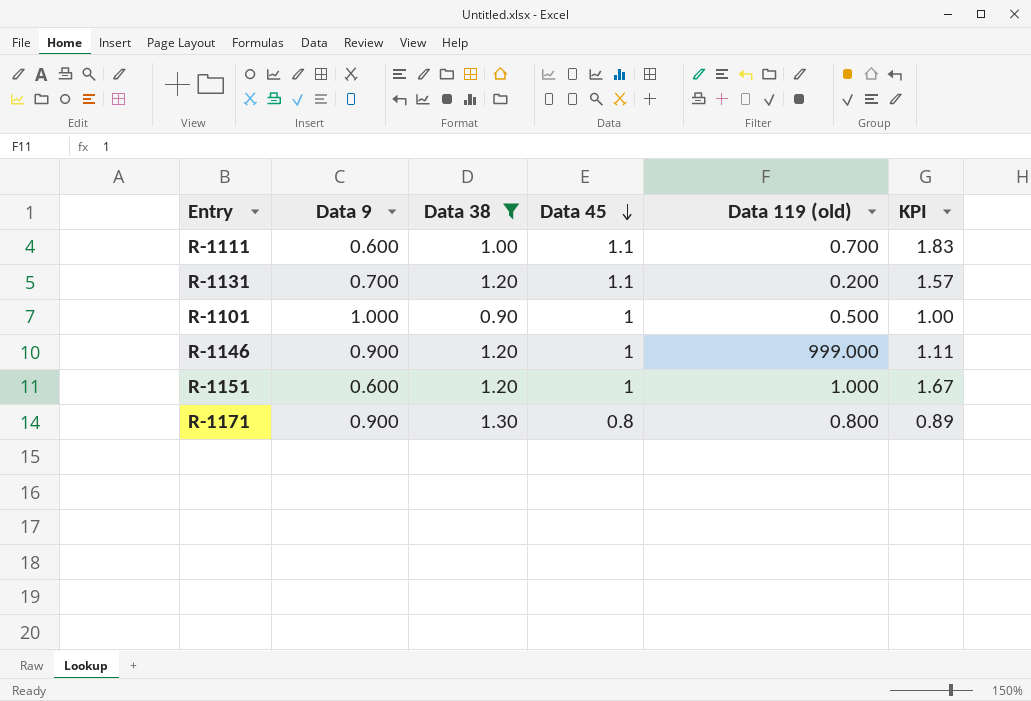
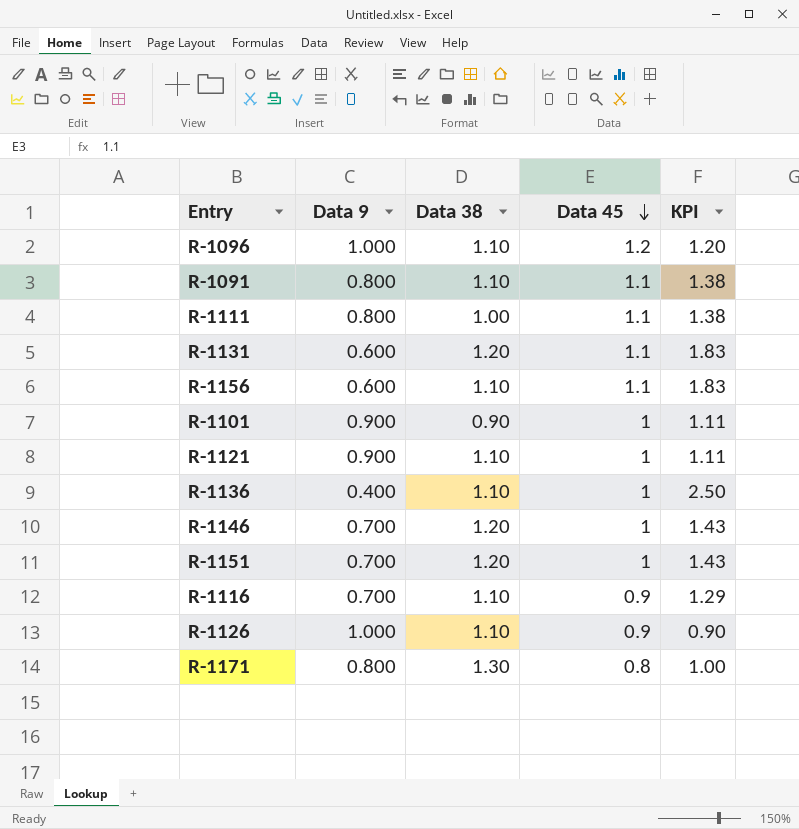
filter: Data 38 != 1.10 -> none
column Data 119 (old) | position: 5 -> none
R-1111 | Data 9: 0.600 -> 0.800
R-1111 | KPI: 1.83 -> 1.38
R-1131 | Data 9: 0.700 -> 0.600
R-1131 | KPI: 1.57 -> 1.83
R-1101 | Data 9: 1.000 -> 0.900
R-1101 | KPI: 1.00 -> 1.11
R-1146 | Data 9: 0.900 -> 0.700
R-1146 | KPI: 1.11 -> 1.43
R-1151 | Data 9: 0.600 -> 0.700
R-1151 | KPI: 1.67 -> 1.43
R-1171 | Data 9: 0.900 -> 0.800
R-1171 | KPI: 0.89 -> 1.00

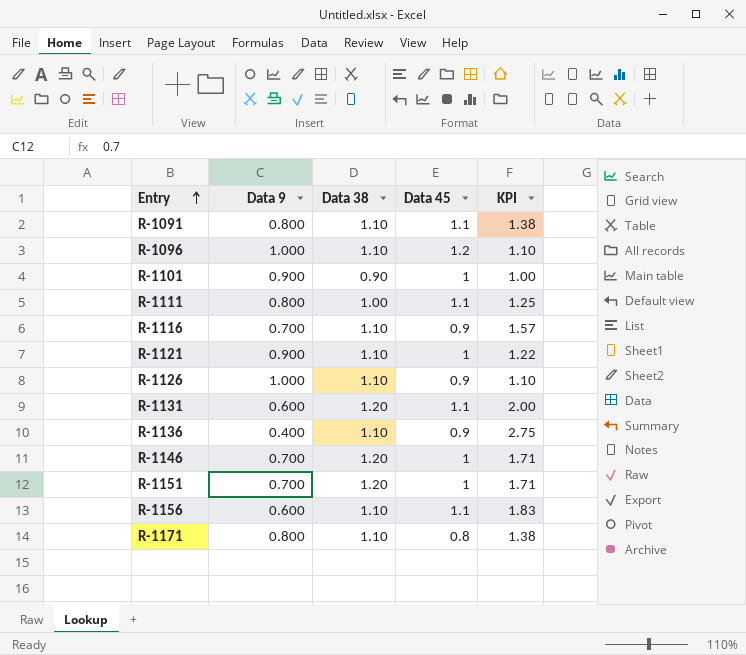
row order: Data 45 descending -> Entry ascending
column KPI | formula: [Data 45] / [Data 9] -> [Data 38] / [Data 9]
R-1136 | Data 45: 1 -> 0.9
R-1171 | Data 38: 1.30 -> 1.10

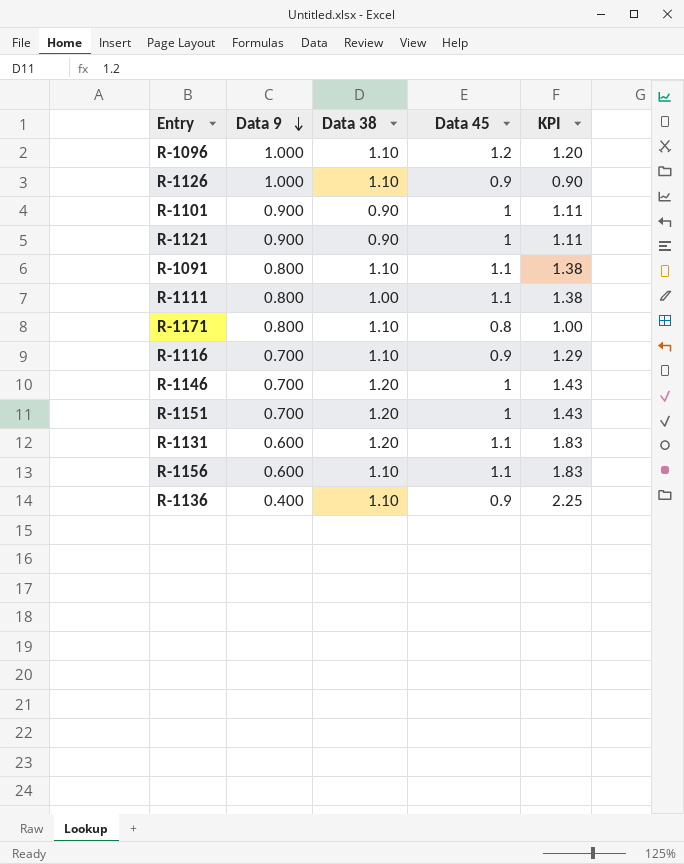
row order: Entry ascending -> Data 9 descending
column KPI | formula: [Data 38] / [Data 9] -> [Data 45] / [Data 9]
R-1121 | Data 38: 1.10 -> 0.90

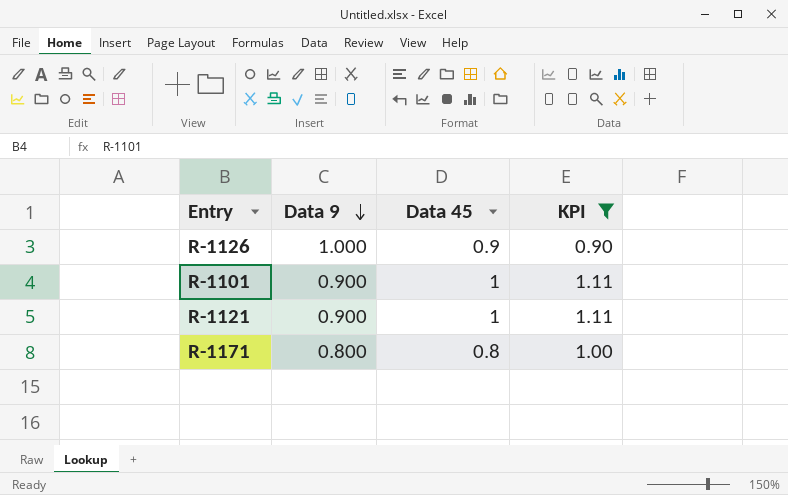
filter: none -> KPI <= 1.11
column Data 38 | position: 3 -> none

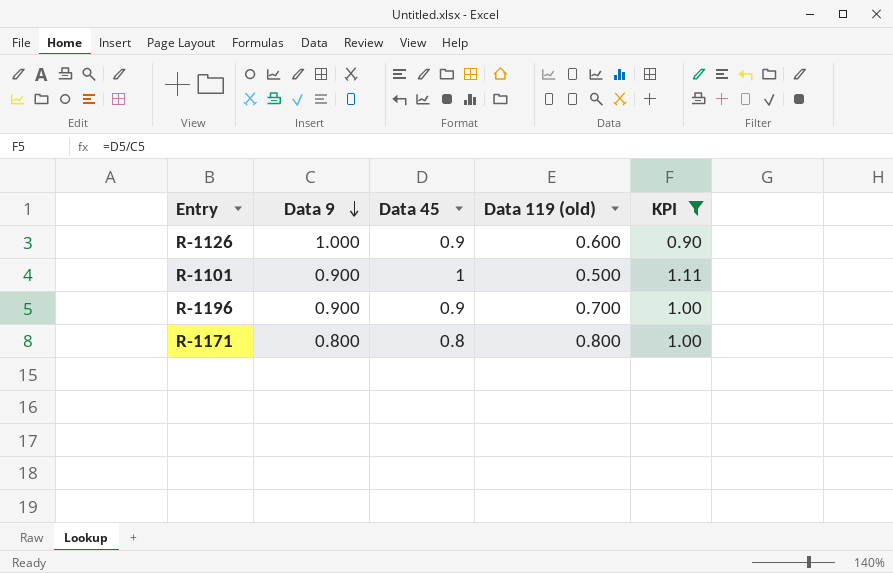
column Data 119 (old) | position: none -> 4
row R-1121: 0.900 | 1 | 1.11 -> none
row R-1196: none -> 0.900 | 0.9 | 0.700 | 1.00

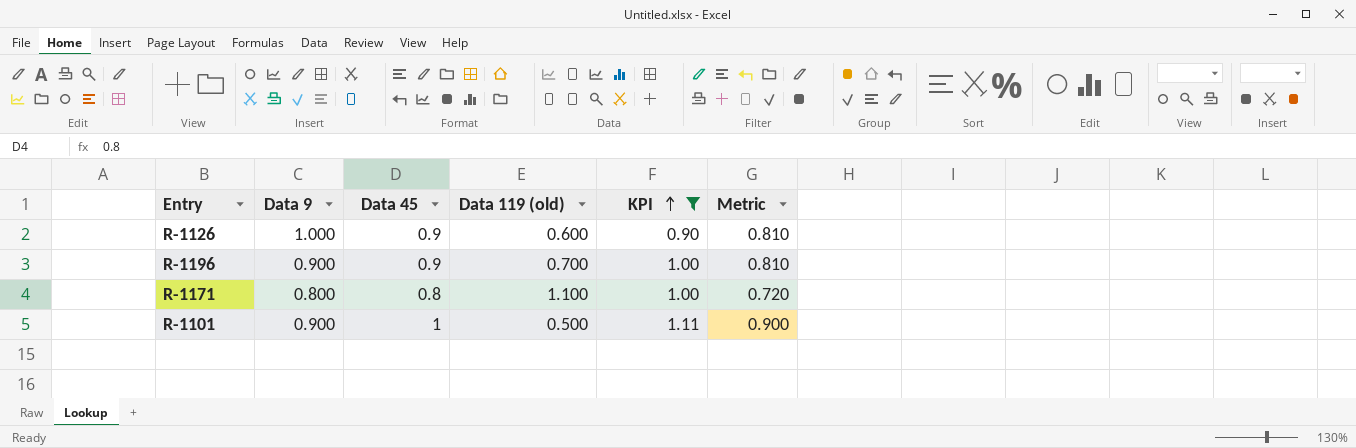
row order: Data 9 descending -> KPI ascending
column Metric | formula: none -> [Data 45] * 0.9
R-1171 | Data 119 (old): 0.800 -> 1.100

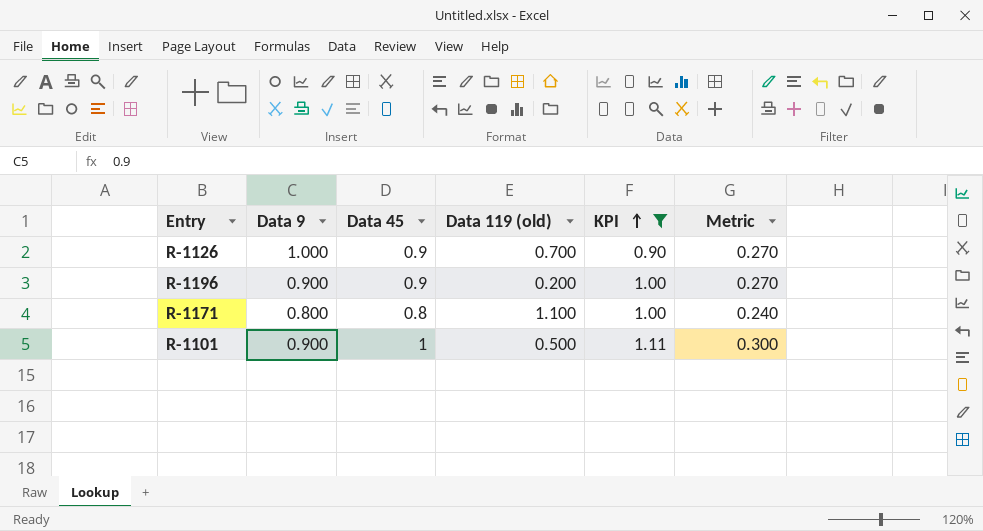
column Metric | formula: [Data 45] * 0.9 -> [Data 45] * 0.3
R-1126 | Data 119 (old): 0.600 -> 0.700
R-1196 | Data 119 (old): 0.700 -> 0.200

